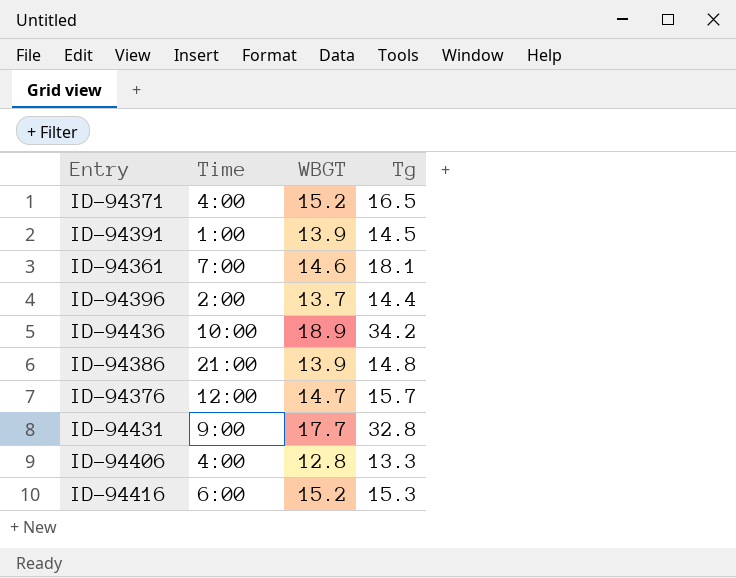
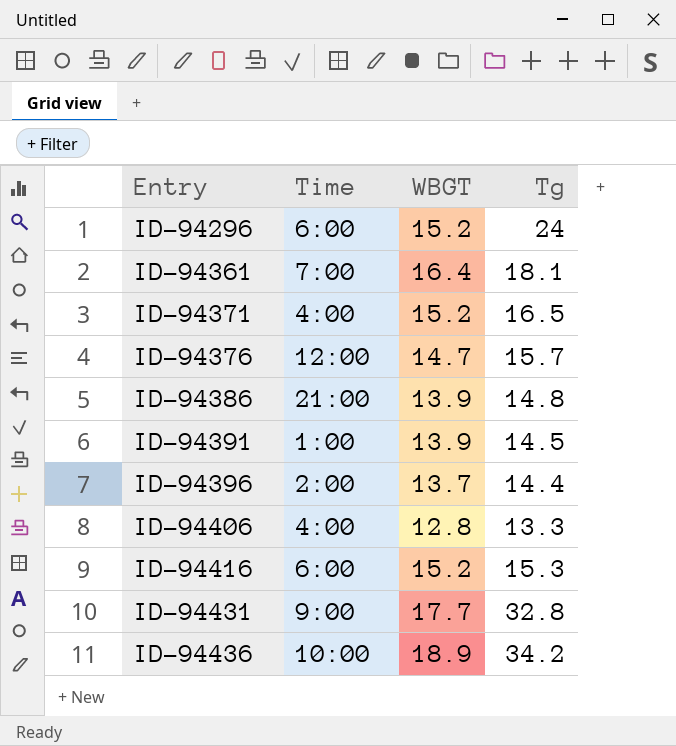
row order: none -> Entry ascending
row ID-94296: none -> 6:00 | 15.2 | 24
ID-94361 | WBGT: 14.6 -> 16.4

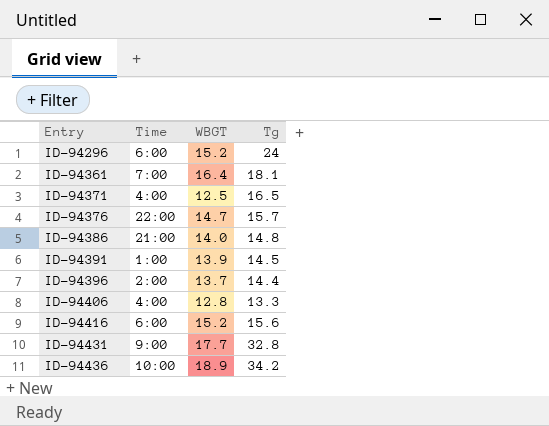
ID-94371 | WBGT: 15.2 -> 12.5
ID-94376 | Time: 12:00 -> 22:00
ID-94386 | WBGT: 13.9 -> 14.0
ID-94416 | Tg: 15.3 -> 15.6

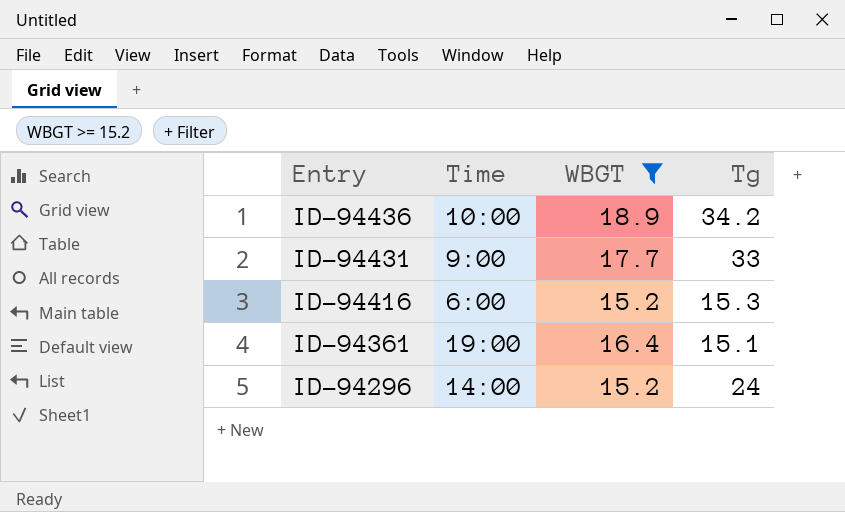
filter: none -> WBGT >= 15.2
row order: Entry ascending -> Entry descending
ID-94431 | Tg: 32.8 -> 33
ID-94416 | Tg: 15.6 -> 15.3
ID-94361 | Time: 7:00 -> 19:00
ID-94361 | Tg: 18.1 -> 15.1
ID-94296 | Time: 6:00 -> 14:00

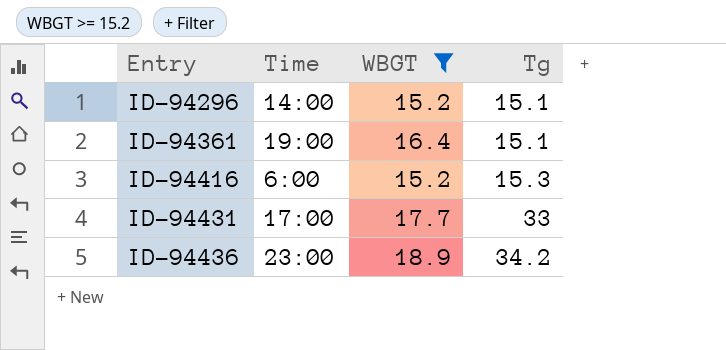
row order: Entry descending -> Entry ascending
ID-94296 | Tg: 24 -> 15.1
ID-94431 | Time: 9:00 -> 17:00
ID-94436 | Time: 10:00 -> 23:00

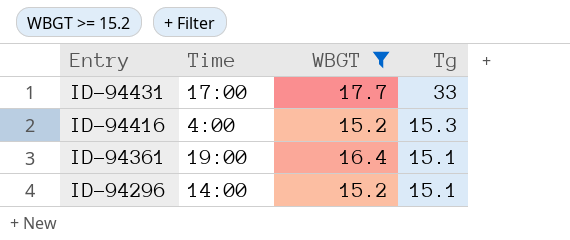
row order: Entry ascending -> Entry descending
row ID-94436: 23:00 | 18.9 | 34.2 -> none
ID-94416 | Time: 6:00 -> 4:00

